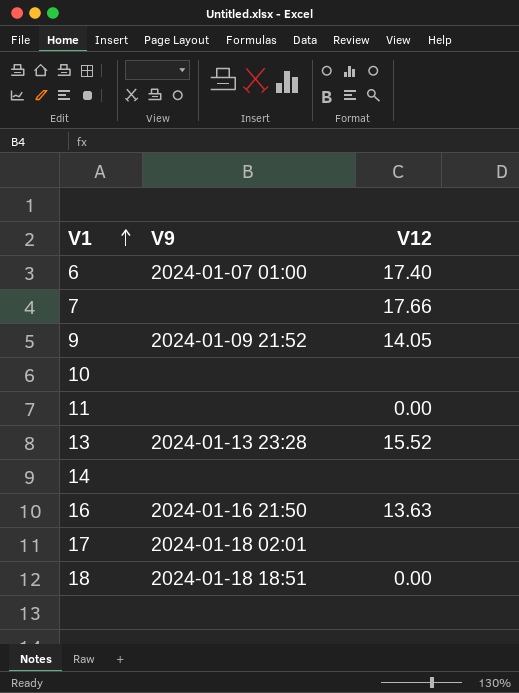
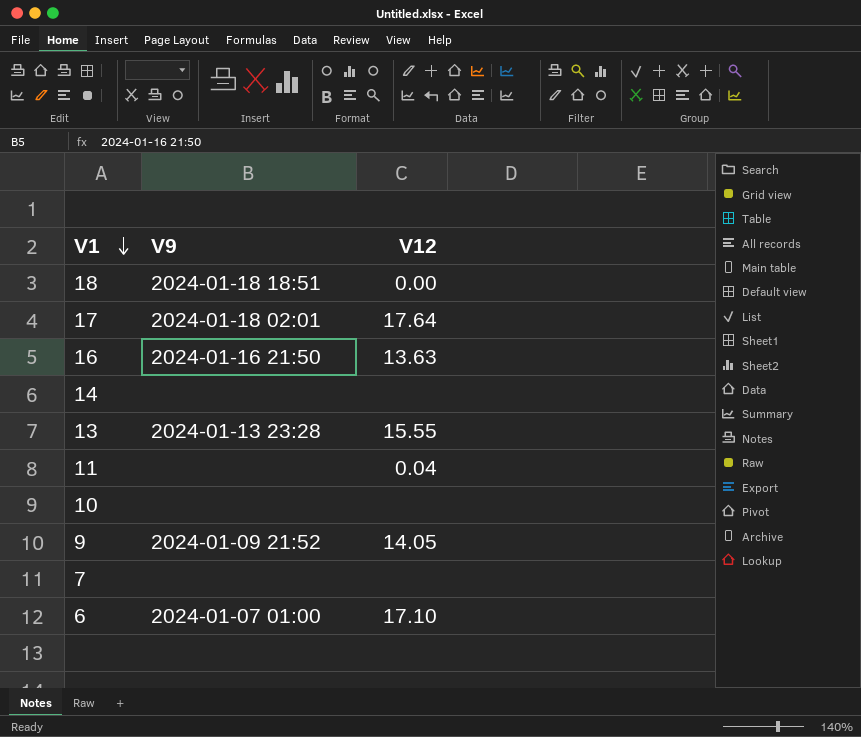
row order: V1 ascending -> V1 descending
17 | V12: none -> 17.64
13 | V12: 15.52 -> 15.55
11 | V12: 0.00 -> 0.04
7 | V12: 17.66 -> none
6 | V12: 17.40 -> 17.10

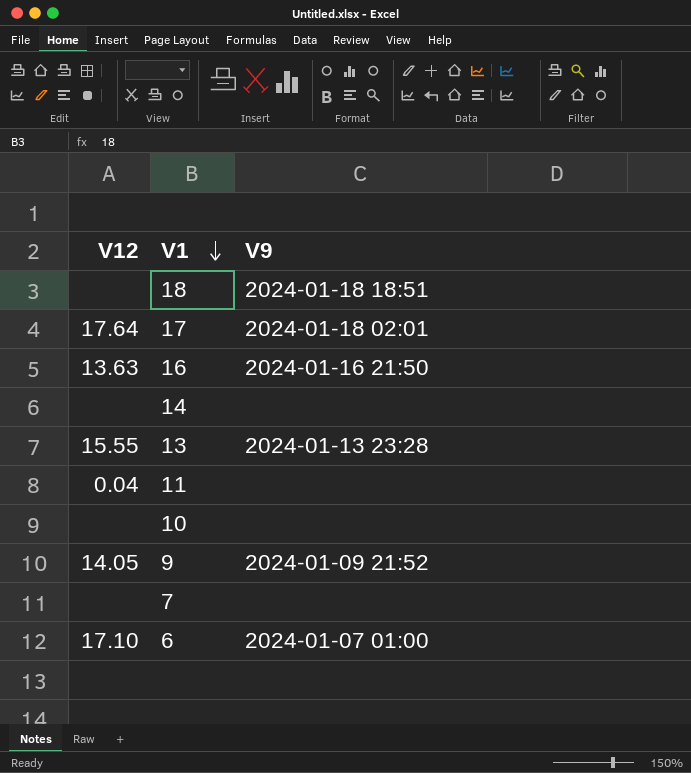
column V12 | position: 3 -> 1
18 | V12: 0.00 -> none

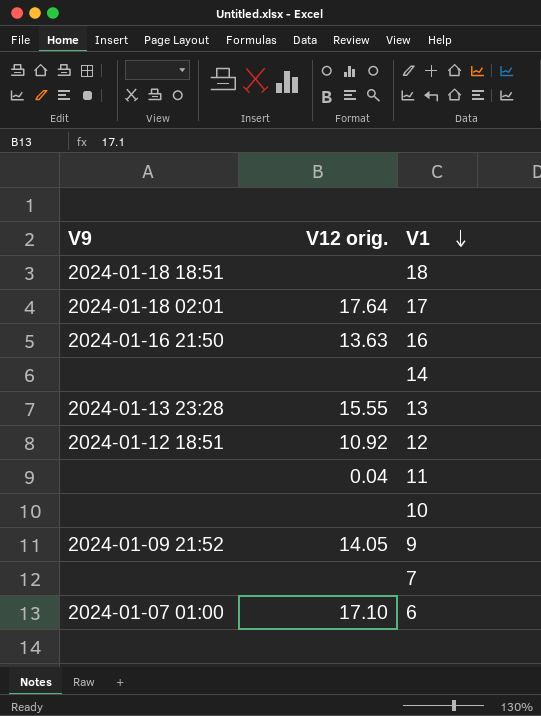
column V9 | position: 3 -> 1
column name: V12 -> V12 orig.
row 12: none -> 2024-01-12 18:51 | 10.92

